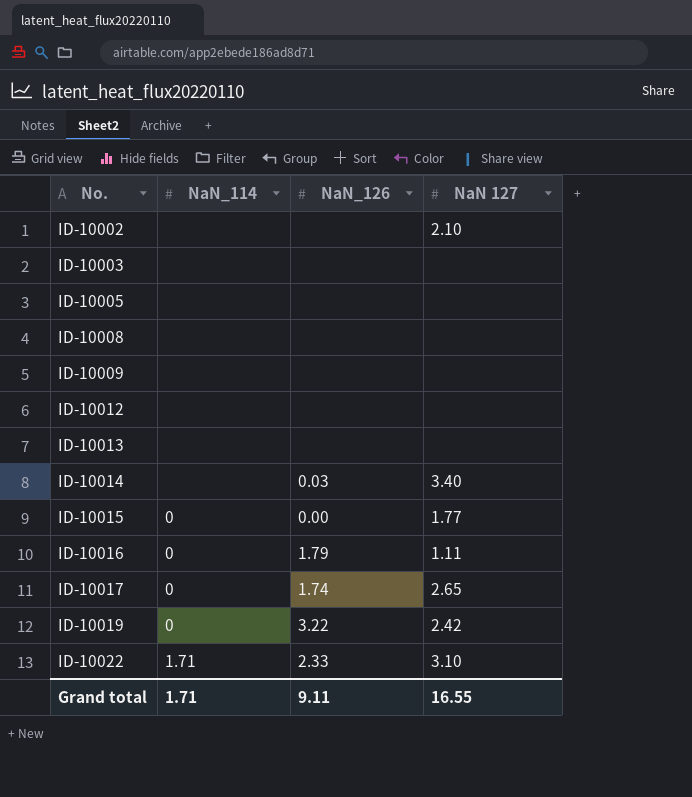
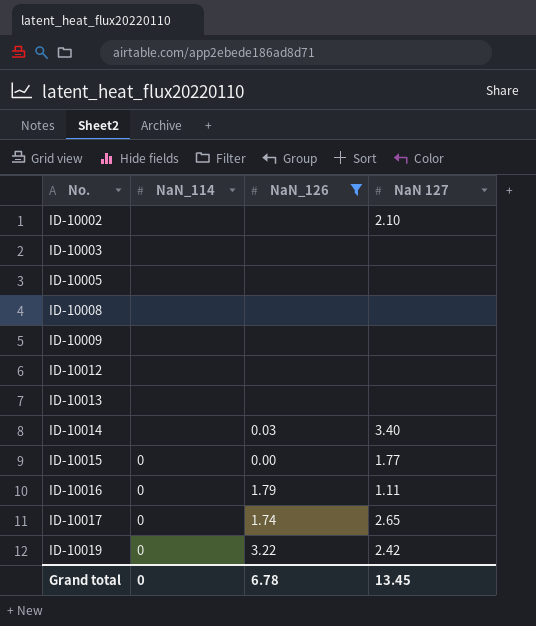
filter: none -> NaN_126 != 2.33
Grand total | NaN_114: 1.71 -> 0
Grand total | NaN_126: 9.11 -> 6.78
Grand total | NaN 127: 16.55 -> 13.45

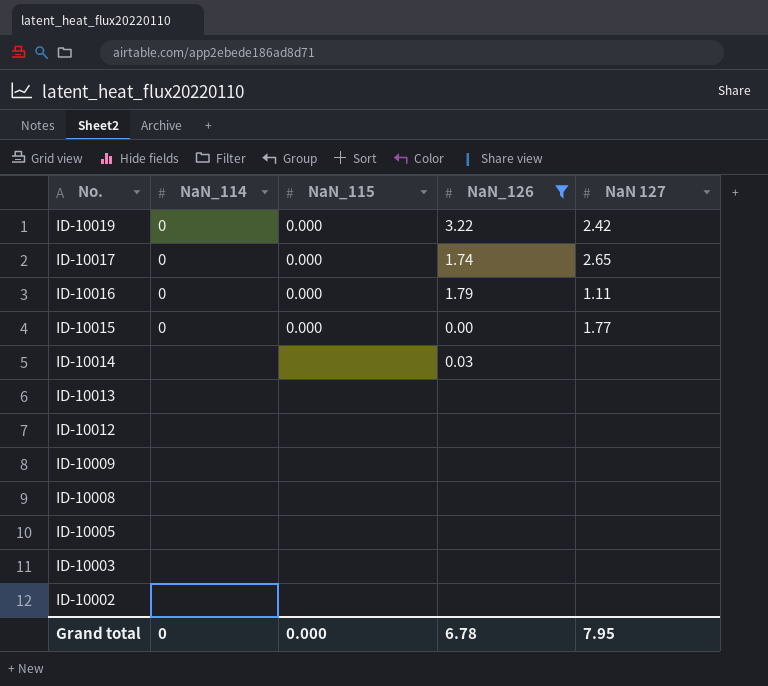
row order: No. ascending -> No. descending
column NaN_115 | position: none -> 3
ID-10014 | NaN 127: 3.40 -> none
ID-10002 | NaN 127: 2.10 -> none
Grand total | NaN 127: 13.45 -> 7.95

